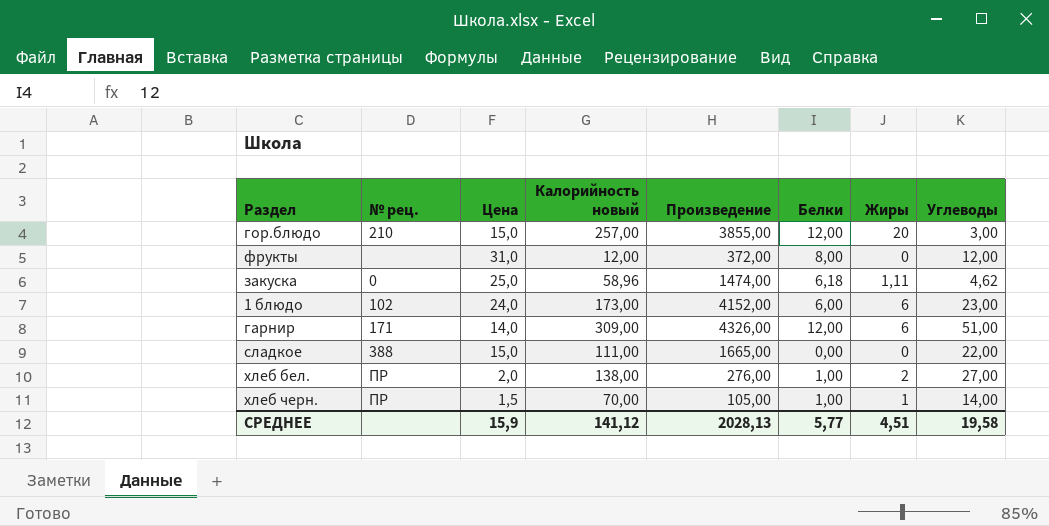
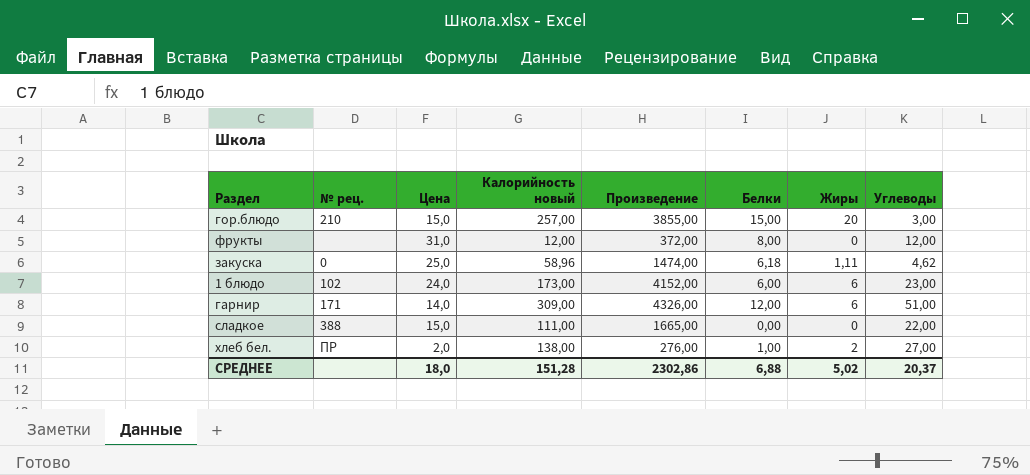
row хлеб черн.: ПР | 1,5 | 70,00 | 105,00 | 1,00 | 1 | 14,00 -> none
гор.блюдо | Белки: 12,00 -> 15,00
СРЕДНЕЕ | Цена: 15,9 -> 18,0
СРЕДНЕЕ | Калорийность новый: 141,12 -> 151,28
СРЕДНЕЕ | Произведение: 2028,13 -> 2302,86
СРЕДНЕЕ | Белки: 5,77 -> 6,88
СРЕДНЕЕ | Жиры: 4,51 -> 5,02
СРЕДНЕЕ | Углеводы: 19,58 -> 20,37

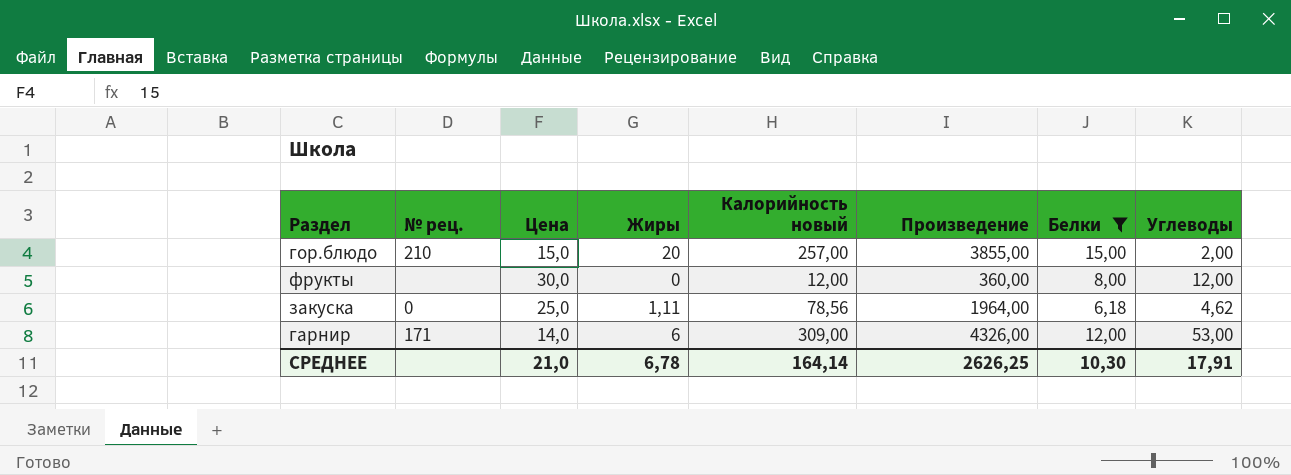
filter: none -> Белки >= 6,18
column Жиры | position: 7 -> 4
гор.блюдо | Углеводы: 3,00 -> 2,00
фрукты | Цена: 31,0 -> 30,0
фрукты | Произведение: 372,00 -> 360,00
закуска | Калорийность новый: 58,96 -> 78,56
закуска | Произведение: 1474,00 -> 1964,00
гарнир | Углеводы: 51,00 -> 53,00
СРЕДНЕЕ | Цена: 18,0 -> 21,0
СРЕДНЕЕ | Жиры: 5,02 -> 6,78
СРЕДНЕЕ | Калорийность новый: 151,28 -> 164,14
СРЕДНЕЕ | Произведение: 2302,86 -> 2626,25
СРЕДНЕЕ | Белки: 6,88 -> 10,30
СРЕДНЕЕ | Углеводы: 20,37 -> 17,91

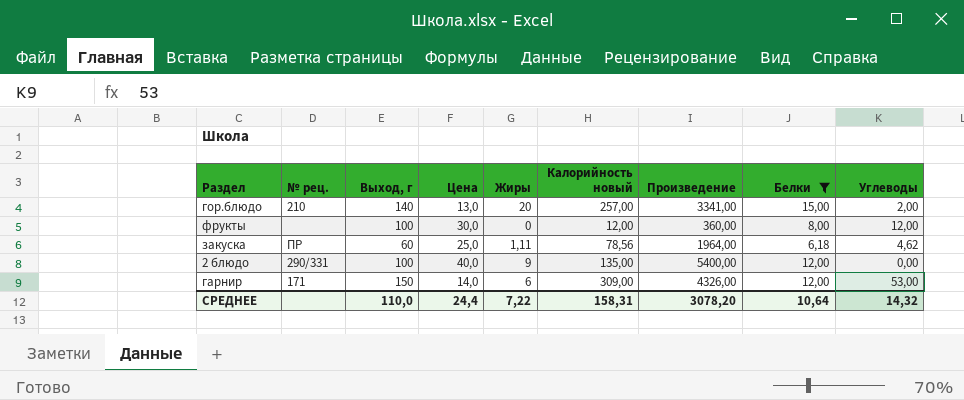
column Выход, г | position: none -> 3
гор.блюдо | Цена: 15,0 -> 13,0
гор.блюдо | Произведение: 3855,00 -> 3341,00
закуска | № рец.: 0 -> ПР
row 2 блюдо: none -> 290/331 | 100 | 40,0 | 9 | 135,00 | 5400,00 | 12,00 | 0,00
СРЕДНЕЕ | Цена: 21,0 -> 24,4
СРЕДНЕЕ | Жиры: 6,78 -> 7,22
СРЕДНЕЕ | Калорийность новый: 164,14 -> 158,31
СРЕДНЕЕ | Произведение: 2626,25 -> 3078,20
СРЕДНЕЕ | Белки: 10,30 -> 10,64
СРЕДНЕЕ | Углеводы: 17,91 -> 14,32

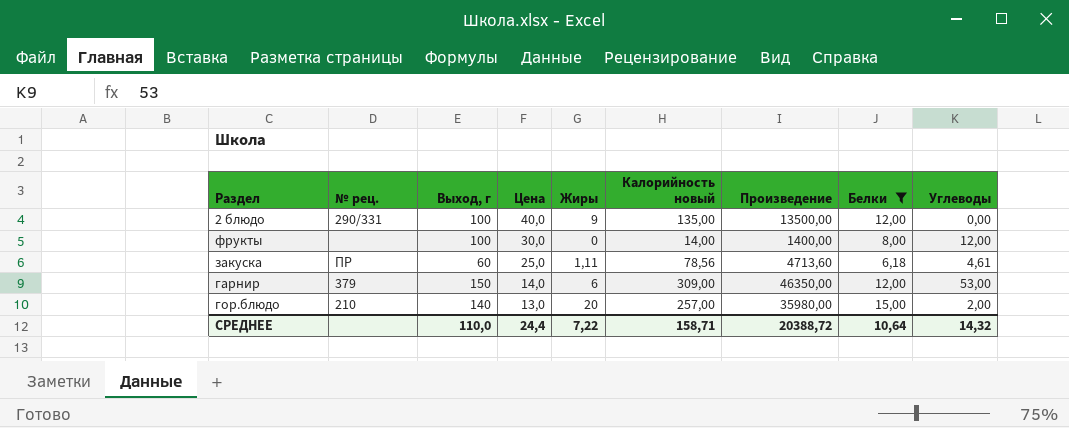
row order: none -> Цена descending
column Произведение | formula: [Цена] * [Калорийность новый] -> [Выход, г] * [Калорийность новый]
фрукты | Калорийность новый: 12,00 -> 14,00
закуска | Углеводы: 4,62 -> 4,61
гарнир | № рец.: 171 -> 379
СРЕДНЕЕ | Калорийность новый: 158,31 -> 158,71
СРЕДНЕЕ | Произведение: 3078,20 -> 20388,72

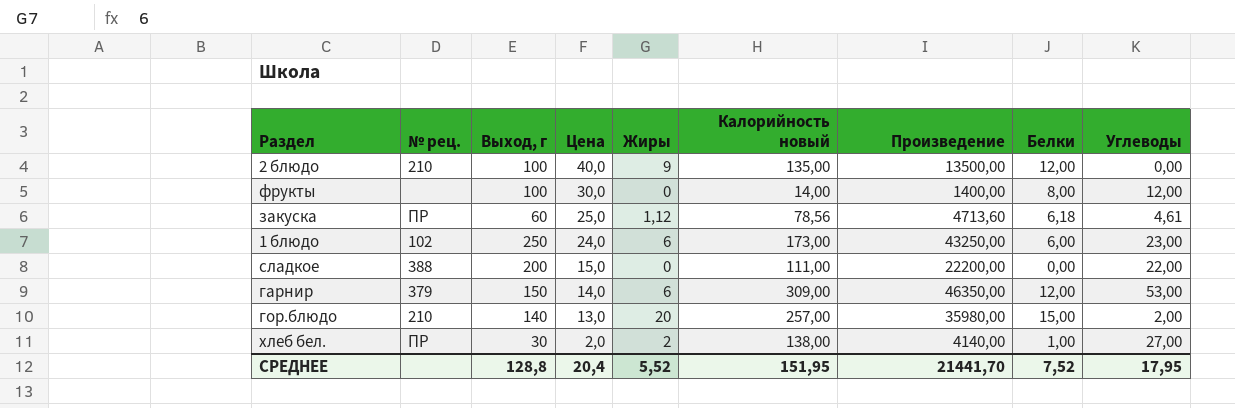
filter: Белки >= 6,18 -> none
2 блюдо | № рец.: 290/331 -> 210
закуска | Жиры: 1,11 -> 1,12
СРЕДНЕЕ | Выход, г: 110,0 -> 128,8
СРЕДНЕЕ | Цена: 24,4 -> 20,4
СРЕДНЕЕ | Жиры: 7,22 -> 5,52
СРЕДНЕЕ | Калорийность новый: 158,71 -> 151,95
СРЕДНЕЕ | Произведение: 20388,72 -> 21441,70
СРЕДНЕЕ | Белки: 10,64 -> 7,52
СРЕДНЕЕ | Углеводы: 14,32 -> 17,95

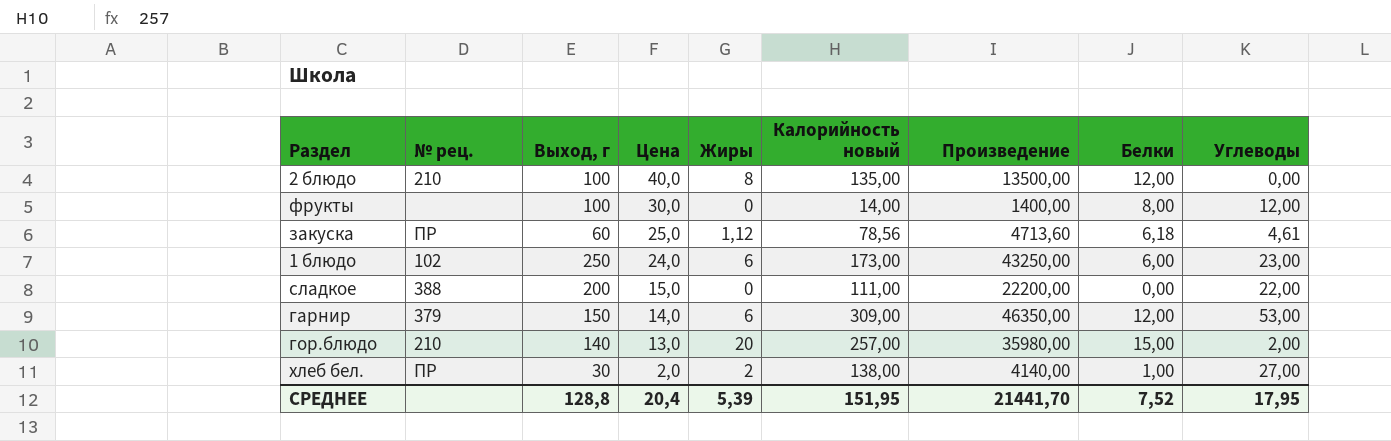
2 блюдо | Жиры: 9 -> 8
СРЕДНЕЕ | Жиры: 5,52 -> 5,39

